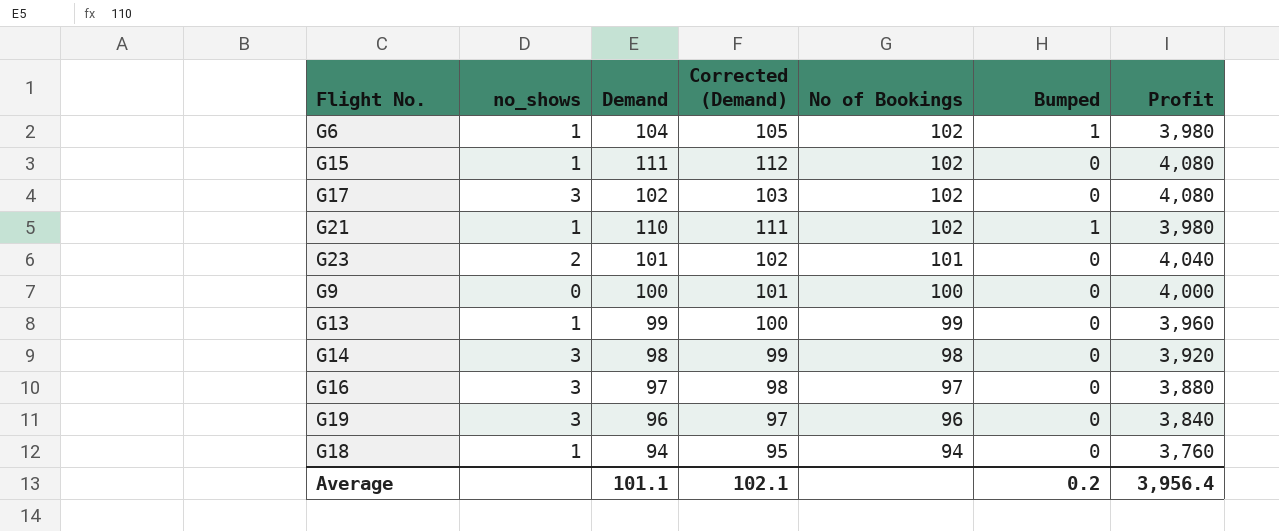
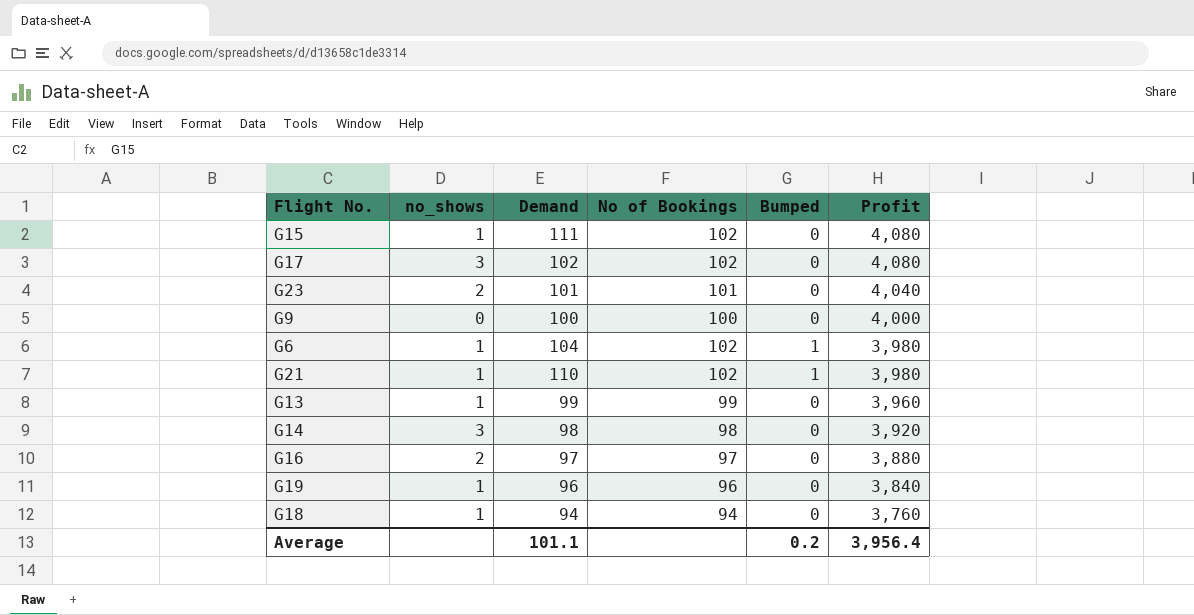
row order: No of Bookings descending -> Profit descending
column Corrected (Demand) | formula: [Demand] + 1 -> none
G16 | no_shows: 3 -> 2
G19 | no_shows: 3 -> 1

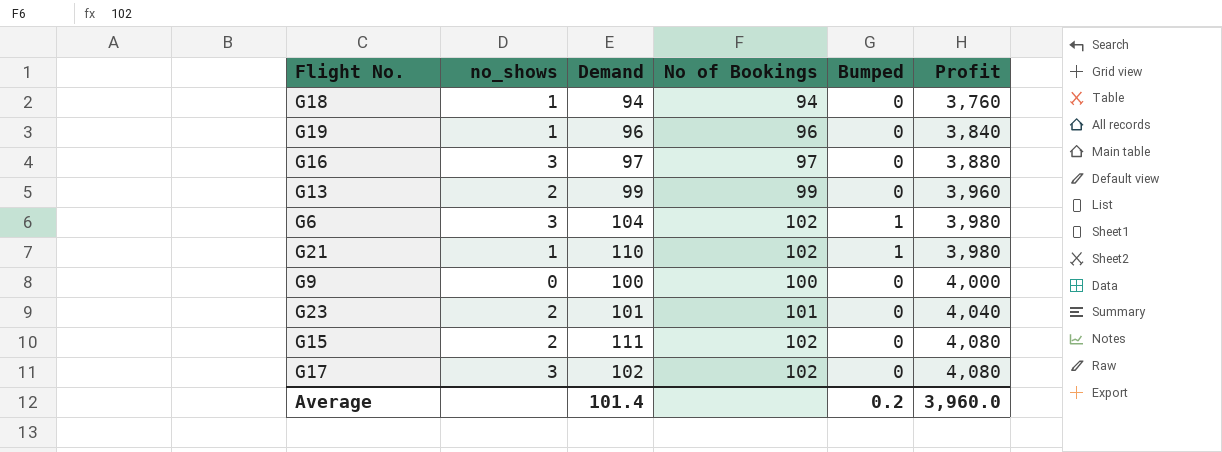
row order: Profit descending -> Profit ascending
row G14: 3 | 98 | 98 | 0 | 3,920 -> none
G16 | no_shows: 2 -> 3
G13 | no_shows: 1 -> 2
G6 | no_shows: 1 -> 3
G15 | no_shows: 1 -> 2
Average | Demand: 101.1 -> 101.4
Average | Profit: 3,956.4 -> 3,960.0

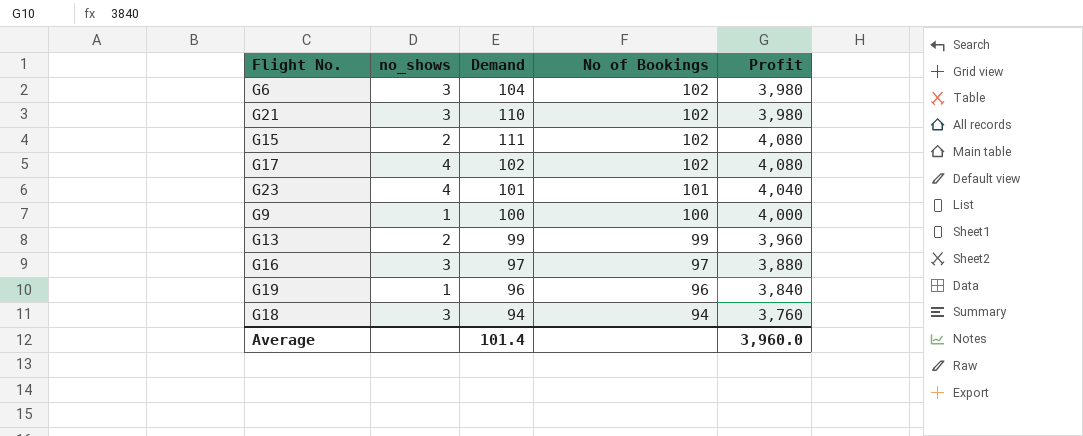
row order: Profit ascending -> No of Bookings descending
column Bumped | position: 5 -> none
G21 | no_shows: 1 -> 3
G17 | no_shows: 3 -> 4
G23 | no_shows: 2 -> 4
G9 | no_shows: 0 -> 1
G18 | no_shows: 1 -> 3

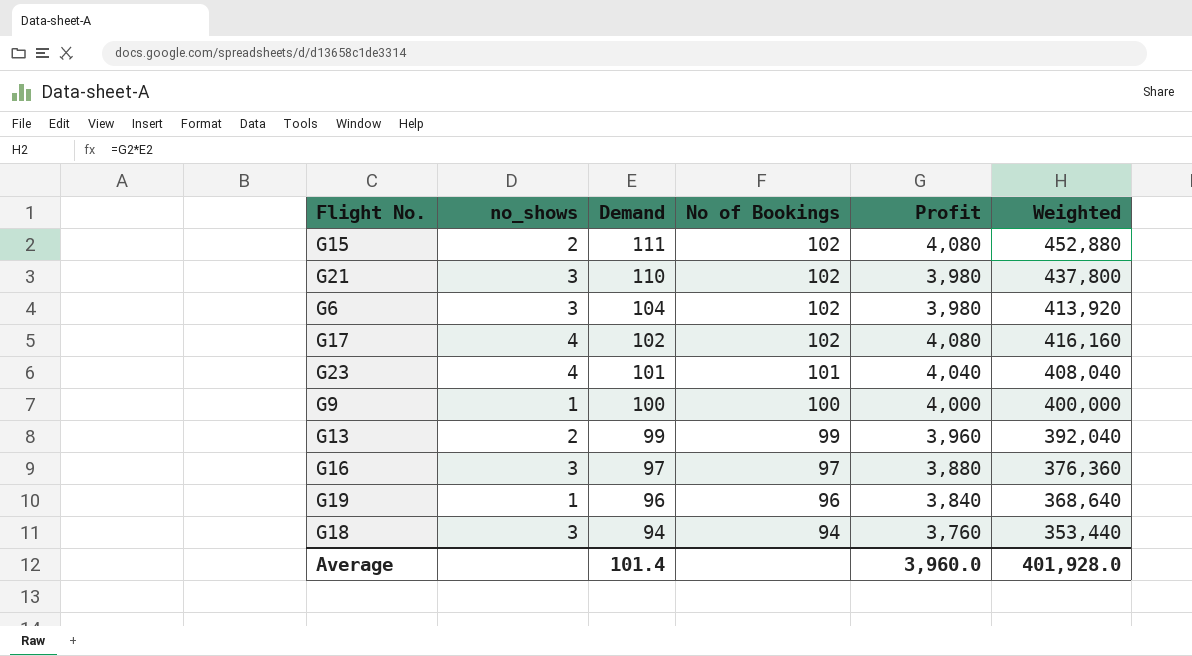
row order: No of Bookings descending -> Demand descending
column Weighted | formula: none -> [Demand] * [Profit]

